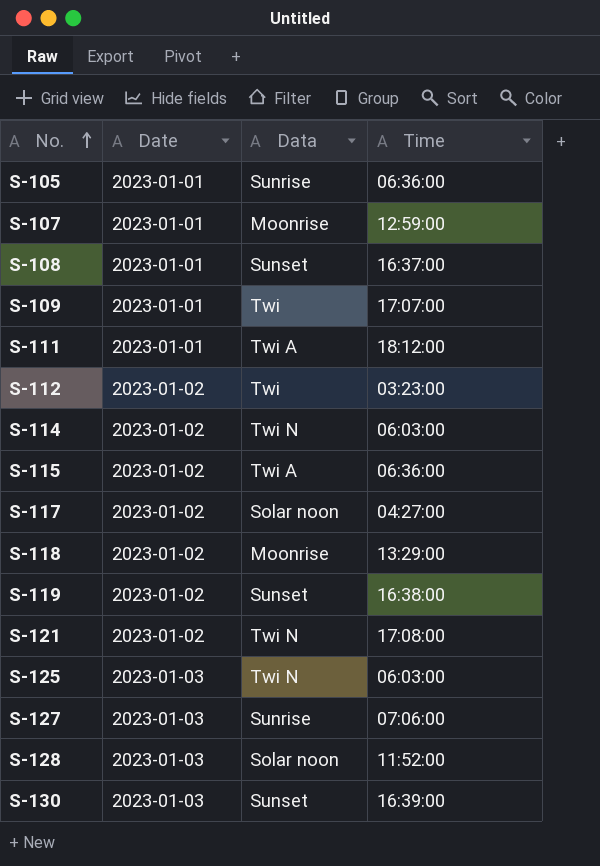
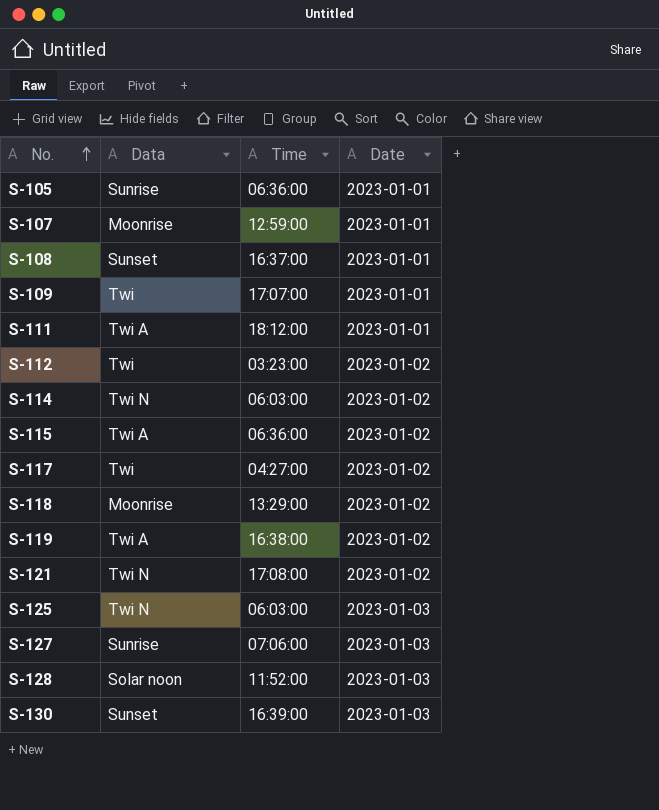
column Date | position: 2 -> 4
S-117 | Data: Solar noon -> Twi
S-119 | Data: Sunset -> Twi A

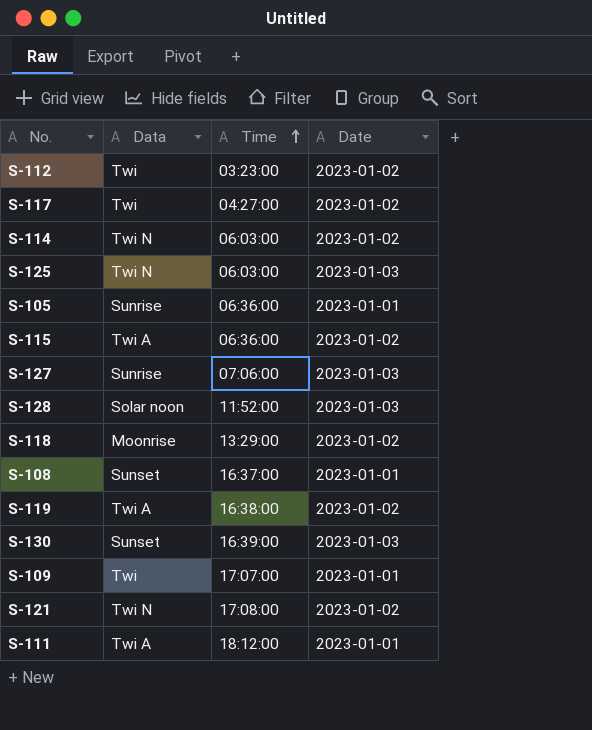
row order: No. ascending -> Time ascending
row S-107: Moonrise | 12:59:00 | 2023-01-01 -> none

